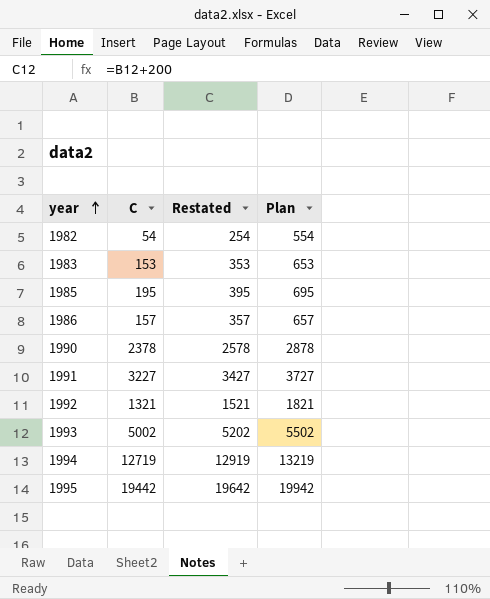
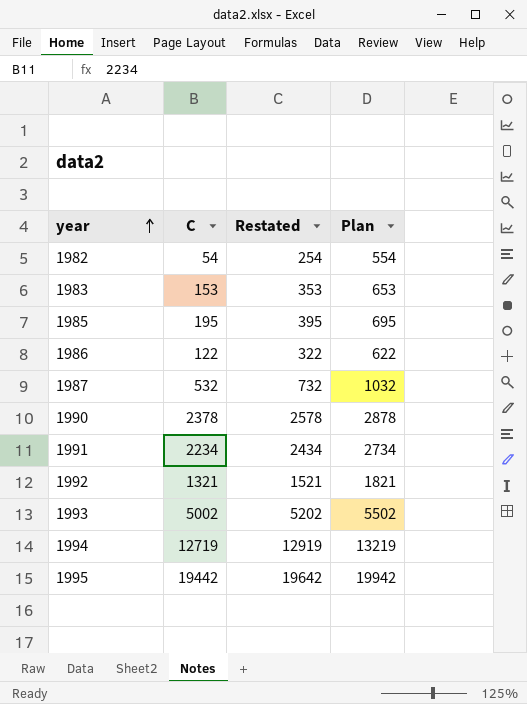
1986 | C: 157 -> 122
1986 | Restated: 357 -> 322
1986 | Plan: 657 -> 622
row 1987: none -> 532 | 732 | 1032
1991 | C: 3227 -> 2234
1991 | Restated: 3427 -> 2434
1991 | Plan: 3727 -> 2734

